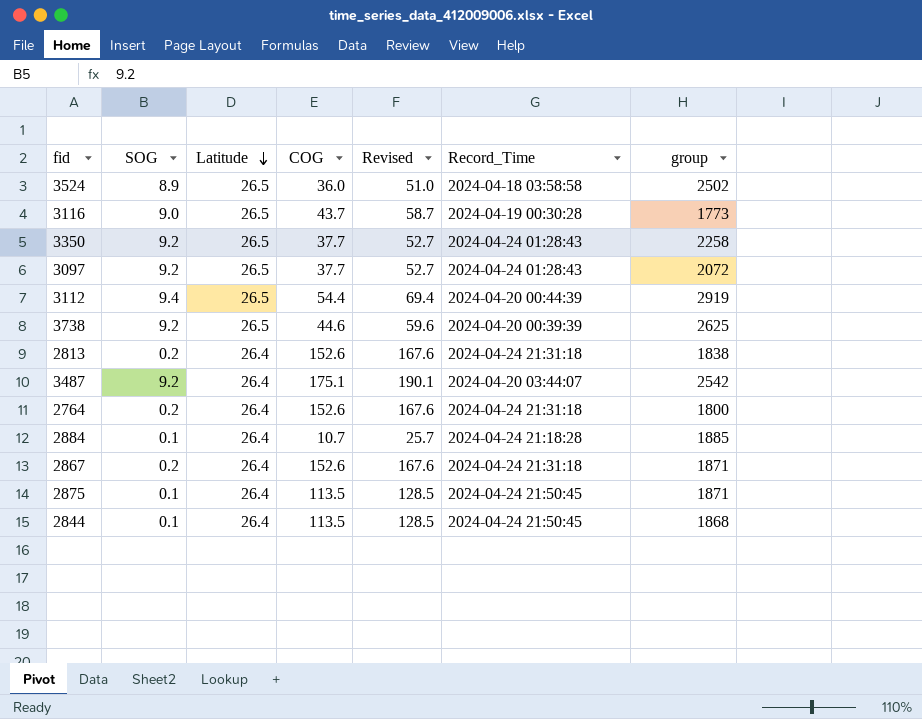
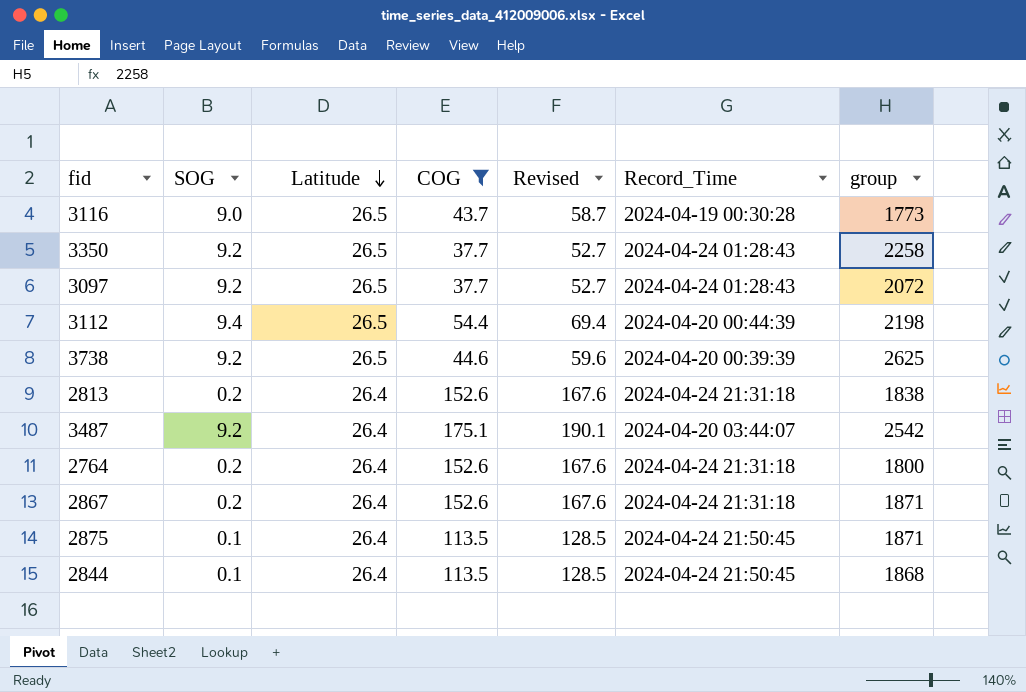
filter: none -> COG >= 37.7
3112 | group: 2919 -> 2198

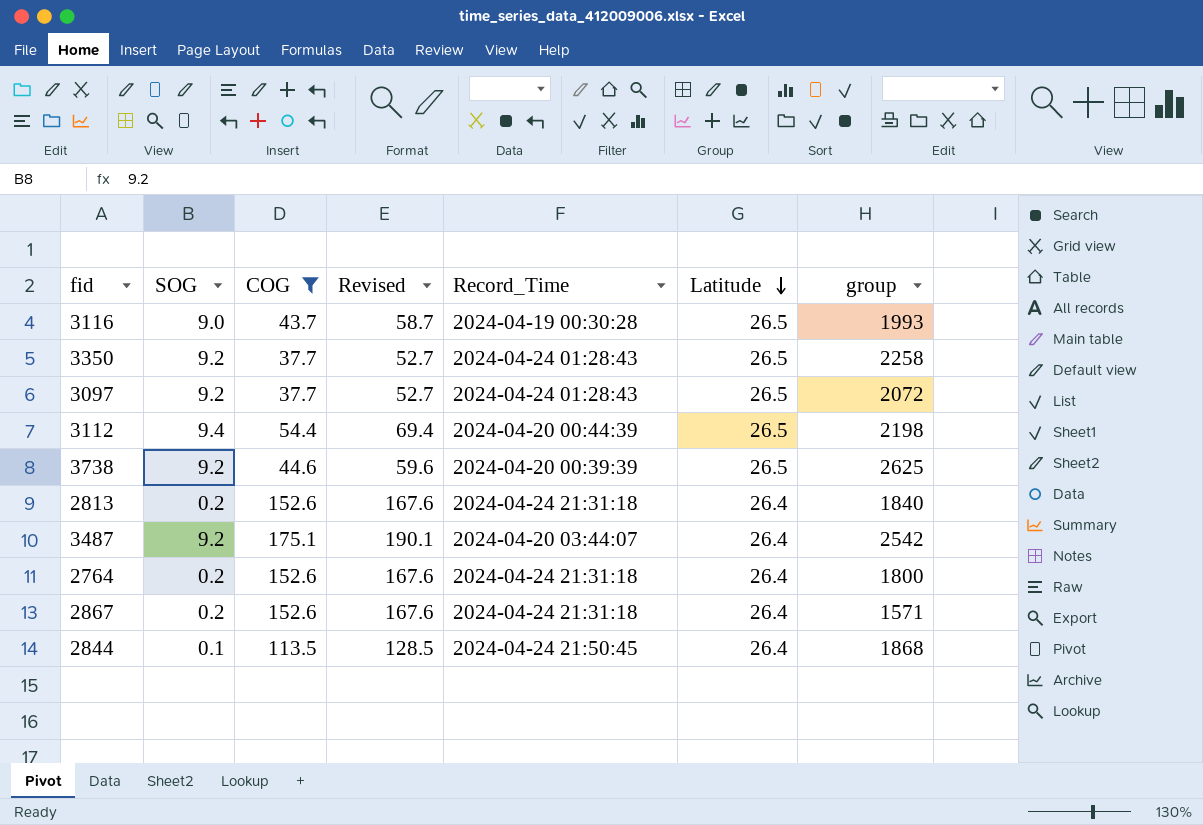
column Latitude | position: 3 -> 6
row 2875: 0.1 | 26.4 | 113.5 | 128.5 | 2024-04-24 21:50:45 | 1871 -> none
3116 | group: 1773 -> 1993
2813 | group: 1838 -> 1840
2867 | group: 1871 -> 1571

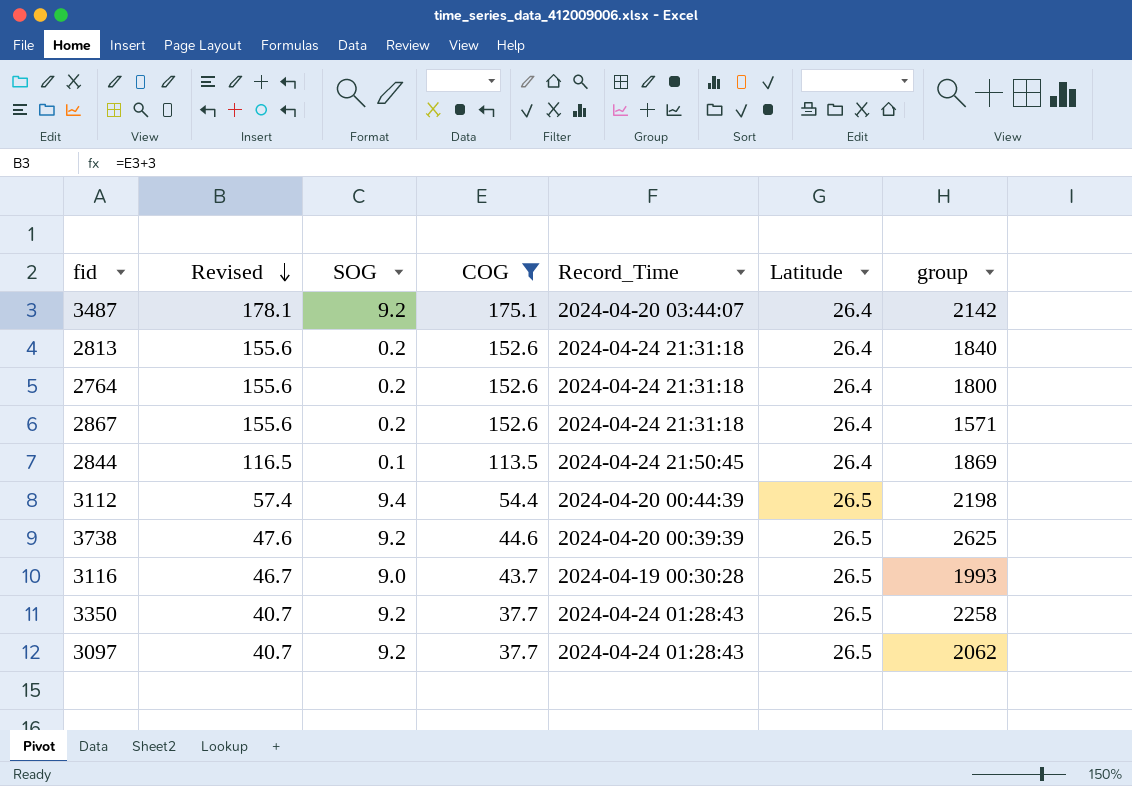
row order: Latitude descending -> Revised descending
column Revised | formula: [COG] + 15 -> [COG] + 3
column Revised | position: 4 -> 2
3487 | group: 2542 -> 2142
2844 | group: 1868 -> 1869
3097 | group: 2072 -> 2062

